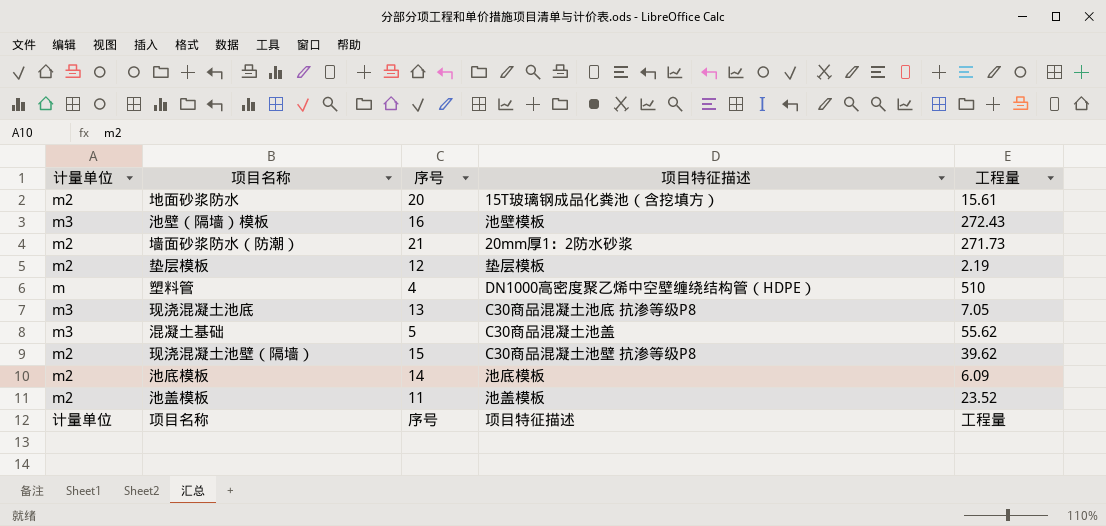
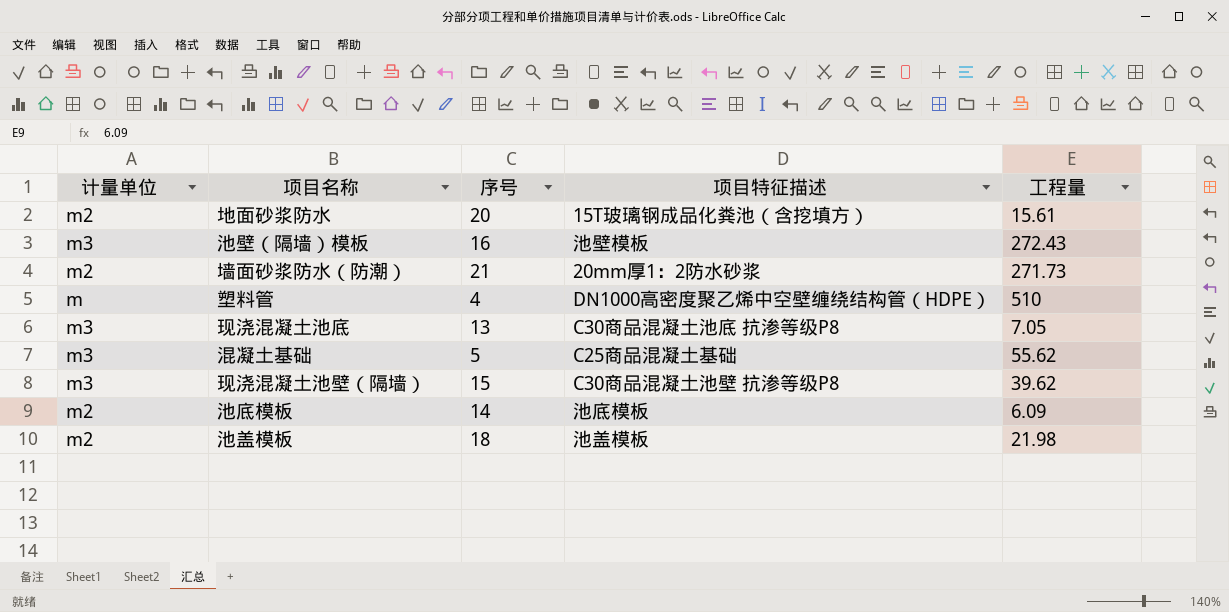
row 垫层模板: m2 | 12 | 垫层模板 | 2.19 -> none
row 项目名称: 计量单位 | 序号 | 项目特征描述 | 工程量 -> none
混凝土基础 | 项目特征描述: C30商品混凝土池盖 -> C25商品混凝土基础
现浇混凝土池壁（隔墙） | 计量单位: m2 -> m3
池盖模板 | 序号: 11 -> 18
池盖模板 | 工程量: 23.52 -> 21.98

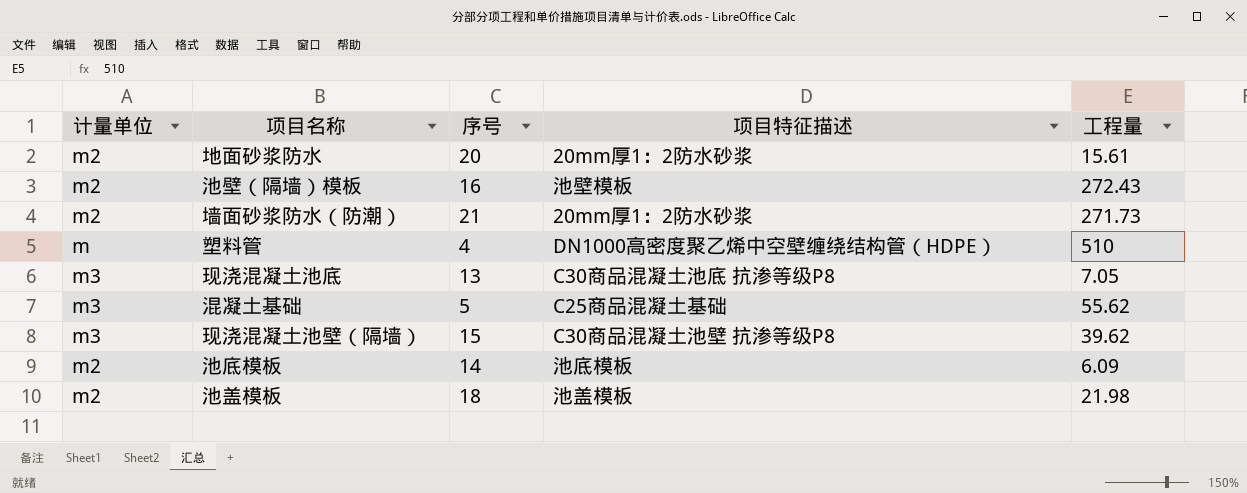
地面砂浆防水 | 项目特征描述: 15T玻璃钢成品化粪池（含挖填方） -> 20mm厚1：2防水砂浆
池壁（隔墙）模板 | 计量单位: m3 -> m2

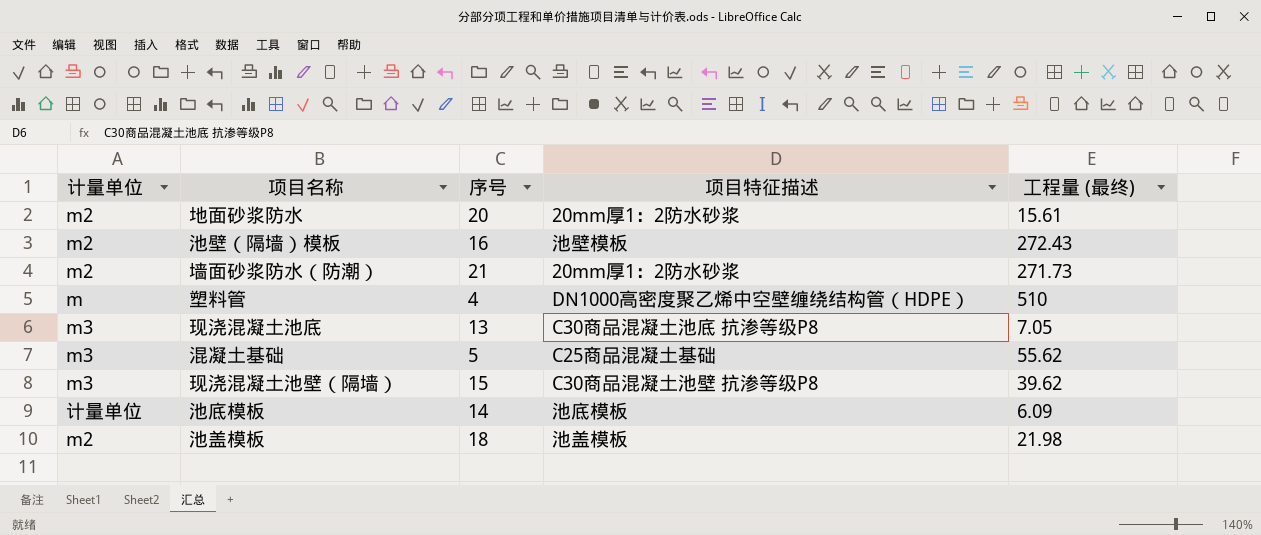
column name: 工程量 -> 工程量 (最终)
池底模板 | 计量单位: m2 -> 计量单位

